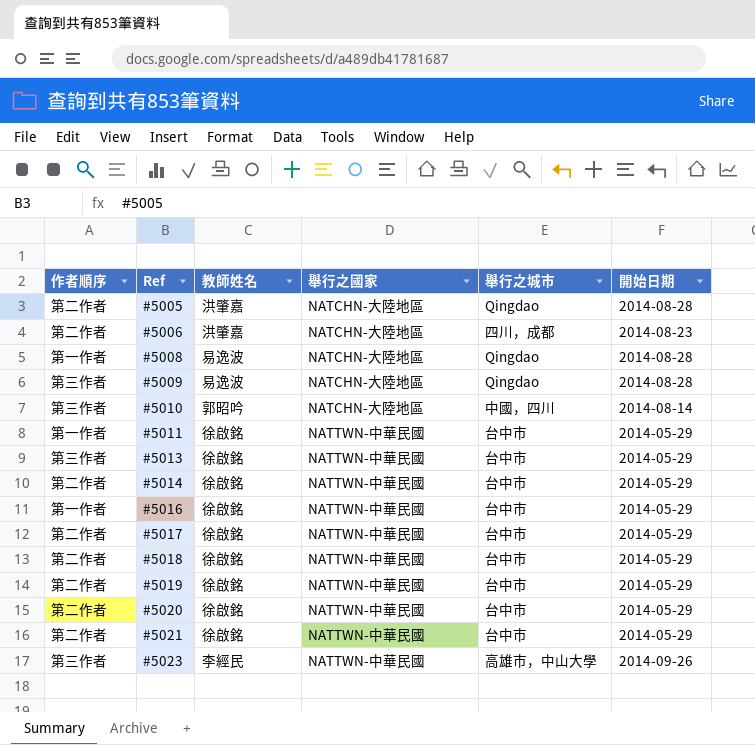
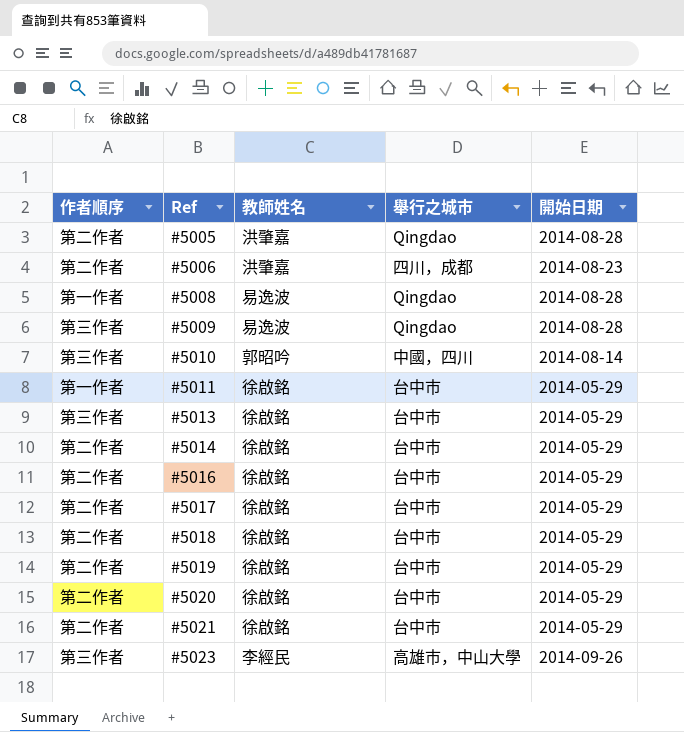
column 舉行之國家 | position: 4 -> none
#5016 | 作者順序: 第一作者 -> 第二作者

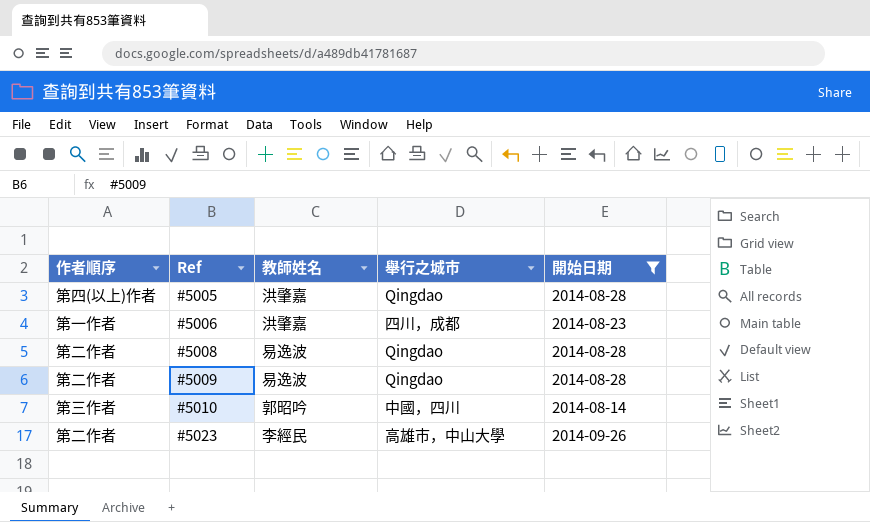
filter: none -> 開始日期 != 2014-05-29
#5005 | 作者順序: 第二作者 -> 第四(以上)作者
#5006 | 作者順序: 第二作者 -> 第一作者
#5008 | 作者順序: 第一作者 -> 第二作者
#5009 | 作者順序: 第三作者 -> 第二作者
#5023 | 作者順序: 第三作者 -> 第二作者

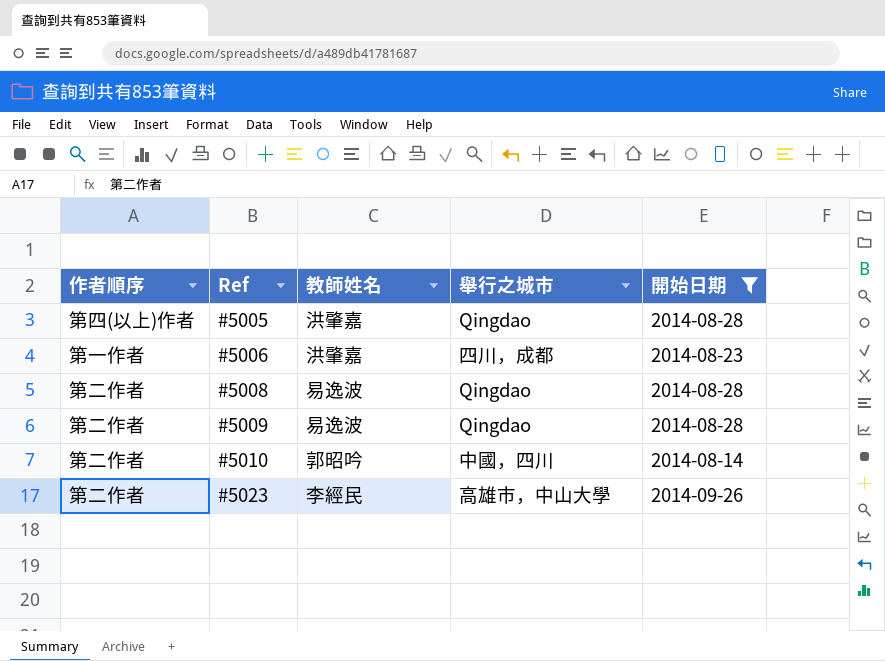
#5010 | 作者順序: 第三作者 -> 第二作者

